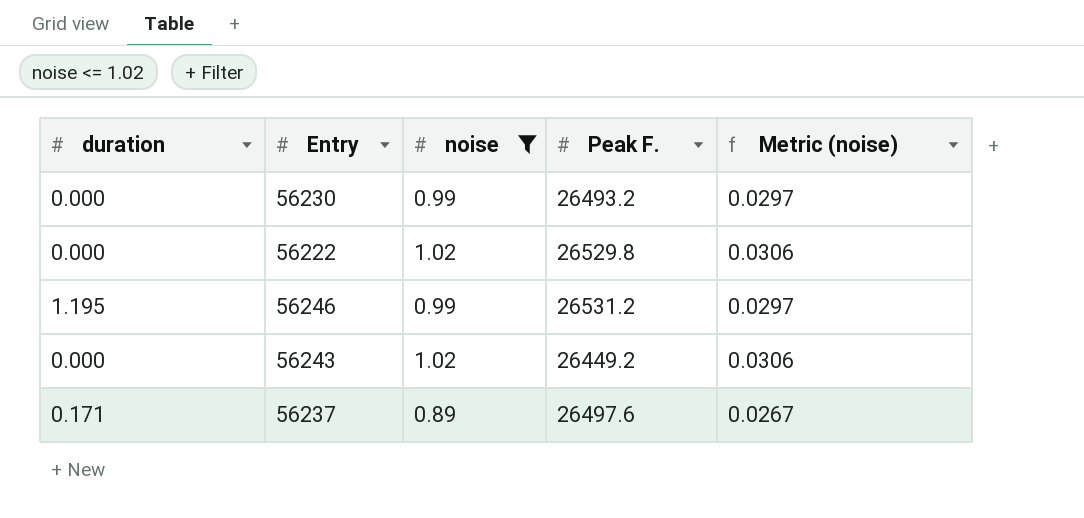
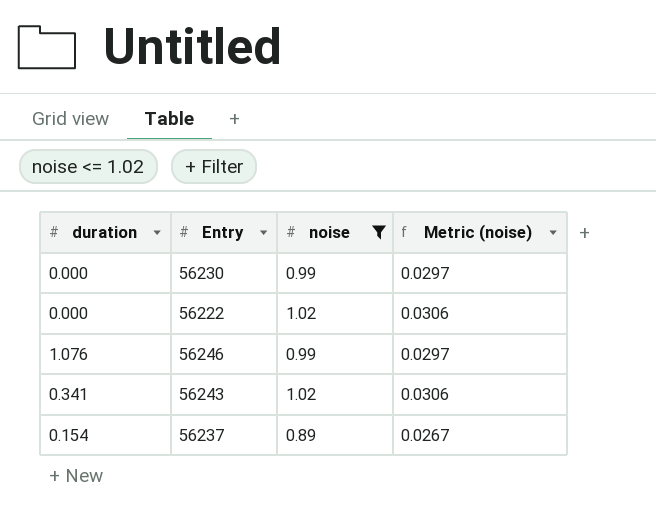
column Peak F. | position: 4 -> none
56246 | duration: 1.195 -> 1.076
56243 | duration: 0.000 -> 0.341
56237 | duration: 0.171 -> 0.154

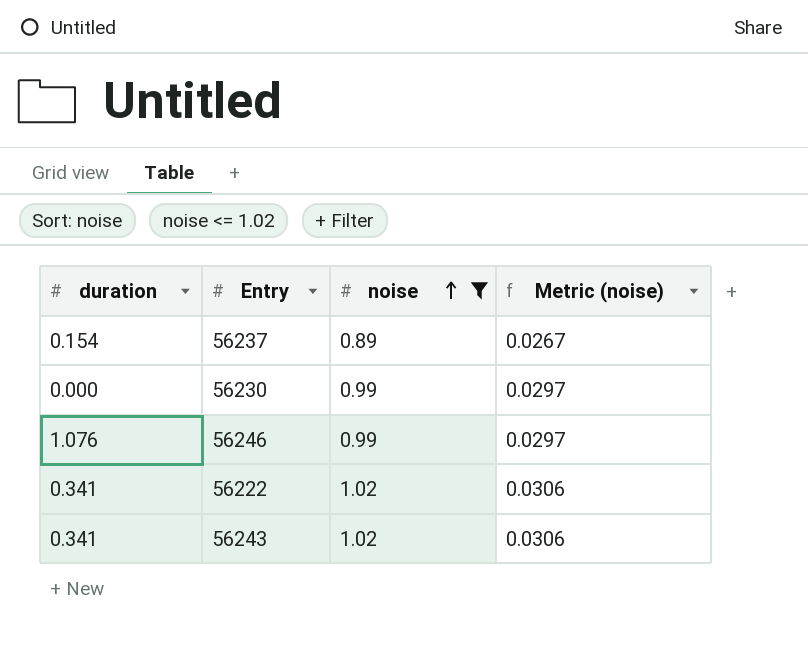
row order: none -> noise ascending
56222 | duration: 0.000 -> 0.341

